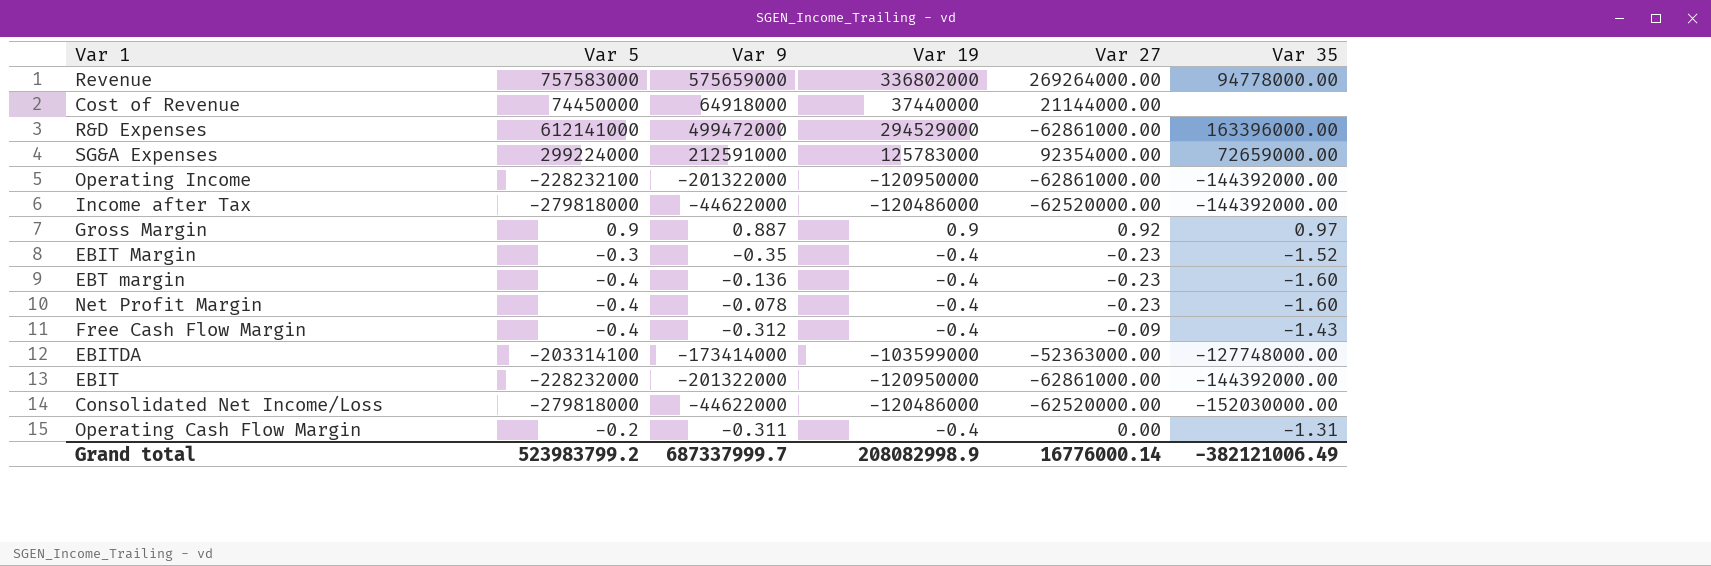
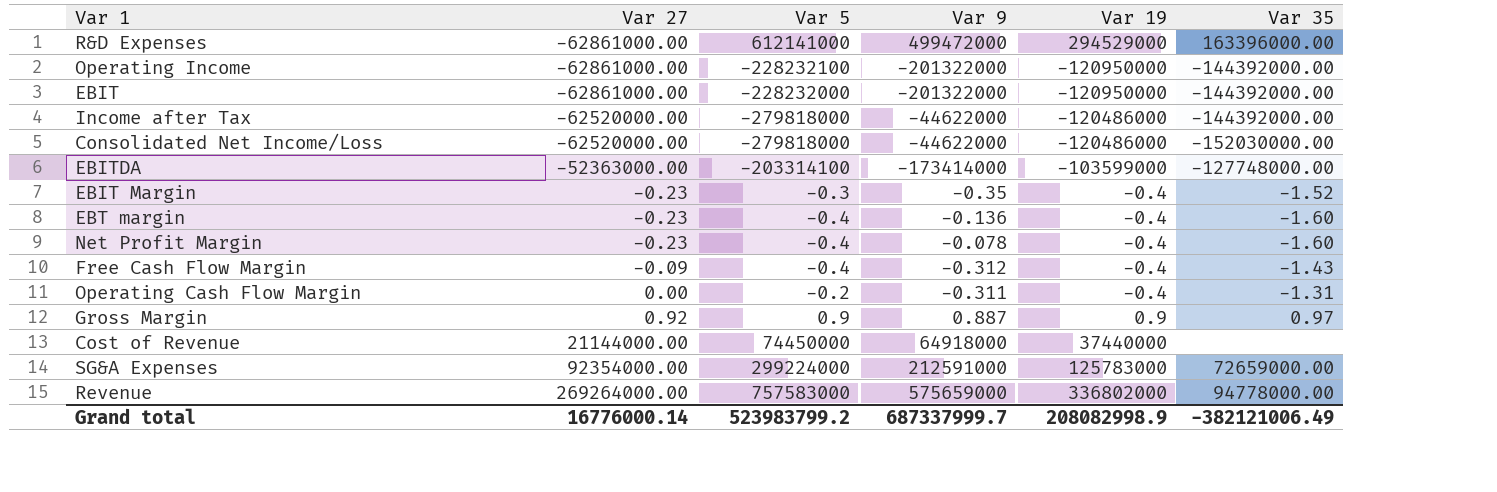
row order: none -> Var 27 ascending
column Var 27 | position: 5 -> 2

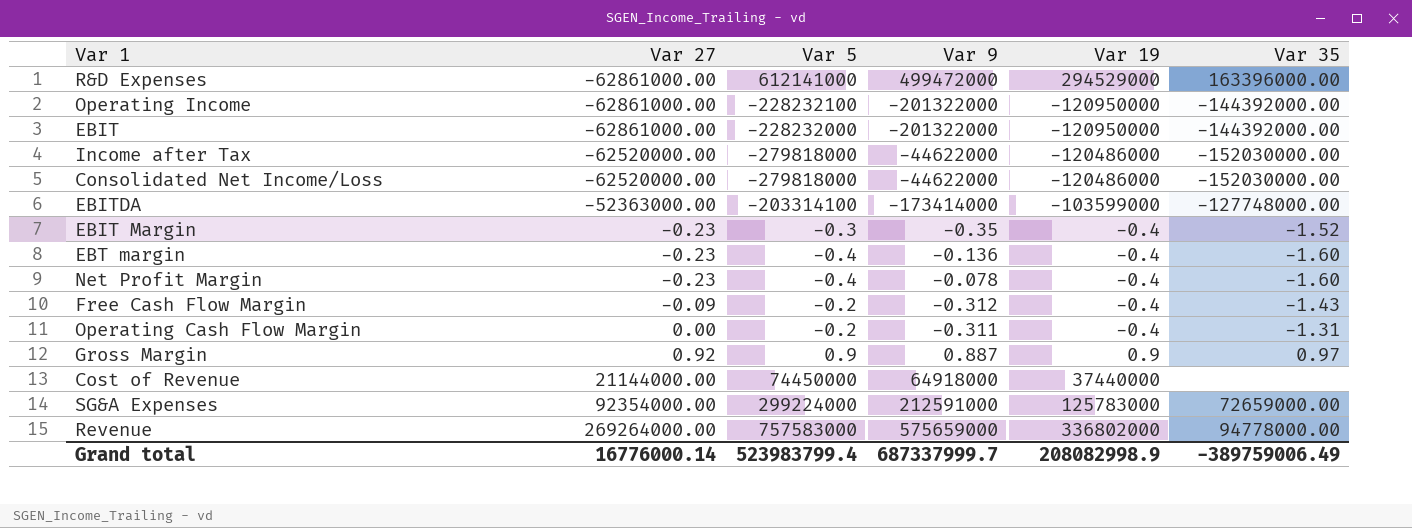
Income after Tax | Var 35: -144392000.00 -> -152030000.00
Free Cash Flow Margin | Var 5: -0.4 -> -0.2
Grand total | Var 5: 523983799.2 -> 523983799.4
Grand total | Var 35: -382121006.49 -> -389759006.49

